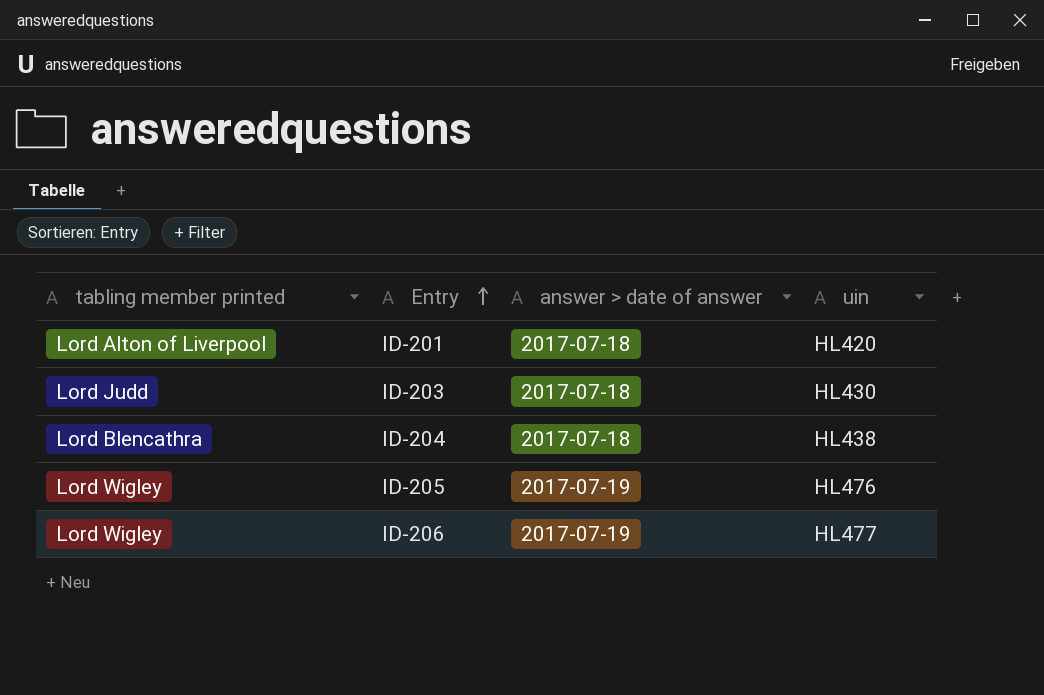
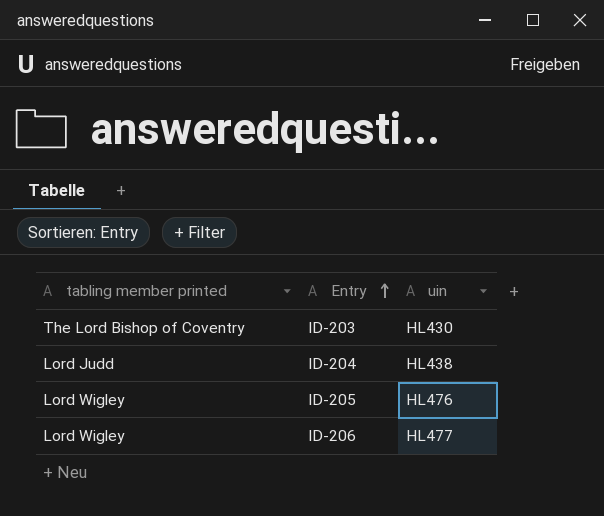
column answer > date of answer | position: 3 -> none
row ID-201: Lord Alton of Liverpool | 2017-07-18 | HL420 -> none
ID-203 | tabling member printed: Lord Judd -> The Lord Bishop of Coventry
ID-204 | tabling member printed: Lord Blencathra -> Lord Judd

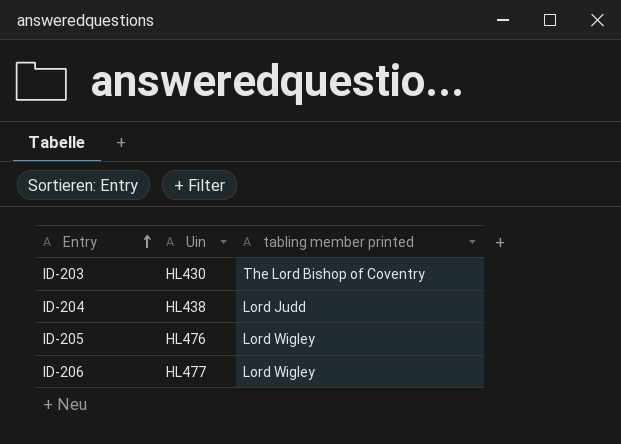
column name: uin -> Uin
column tabling member printed | position: 1 -> 3

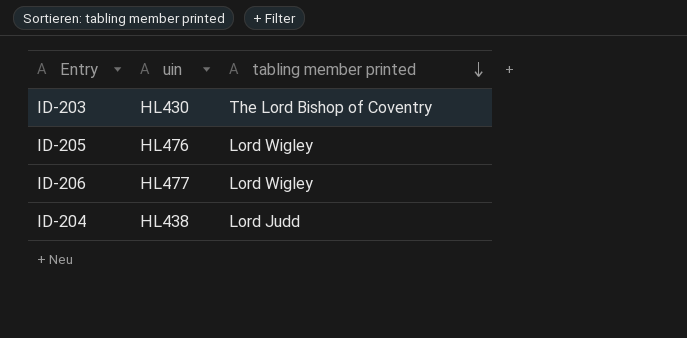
row order: Entry ascending -> tabling member printed descending
column name: Uin -> uin

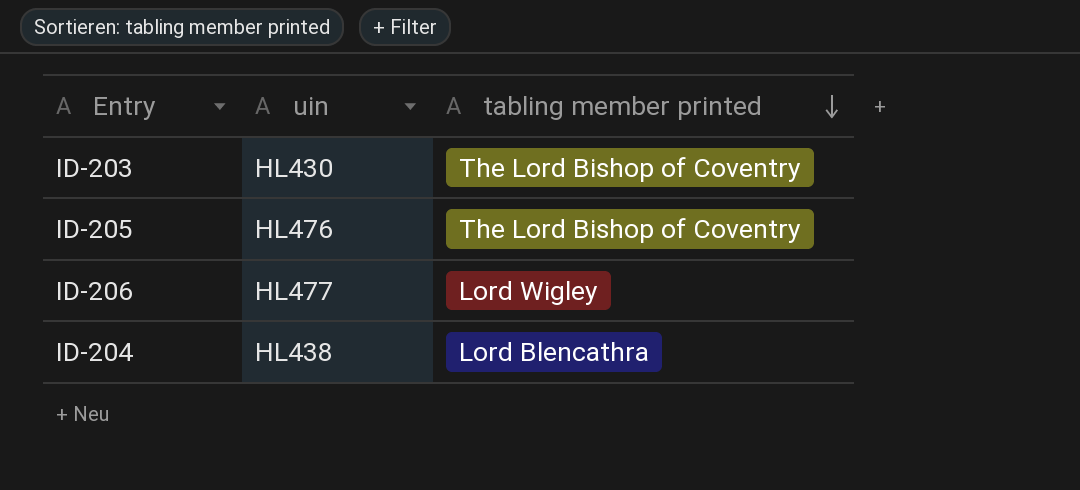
ID-205 | tabling member printed: Lord Wigley -> The Lord Bishop of Coventry
ID-204 | tabling member printed: Lord Judd -> Lord Blencathra

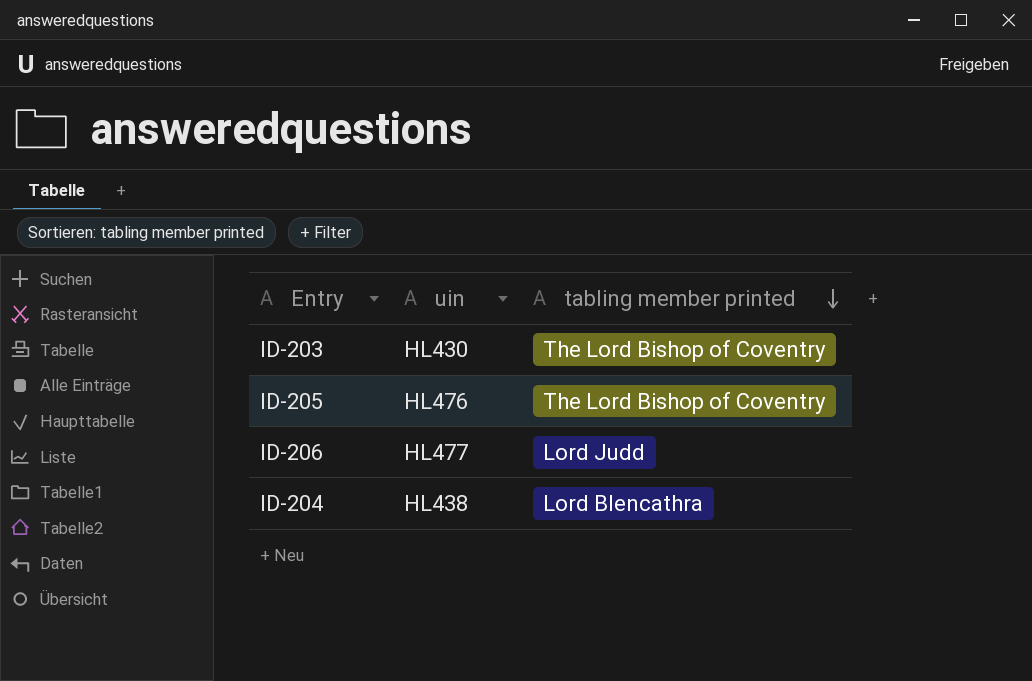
ID-206 | tabling member printed: Lord Wigley -> Lord Judd

